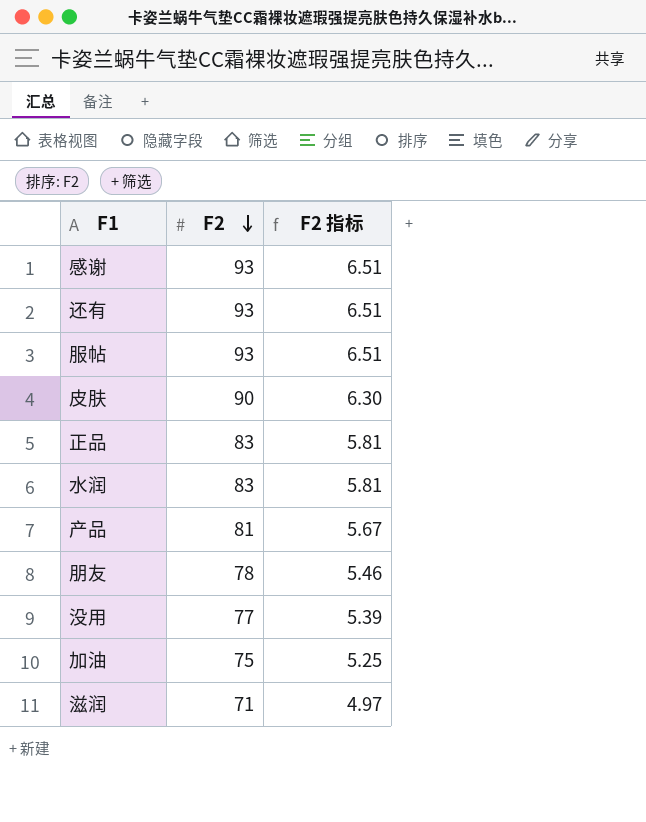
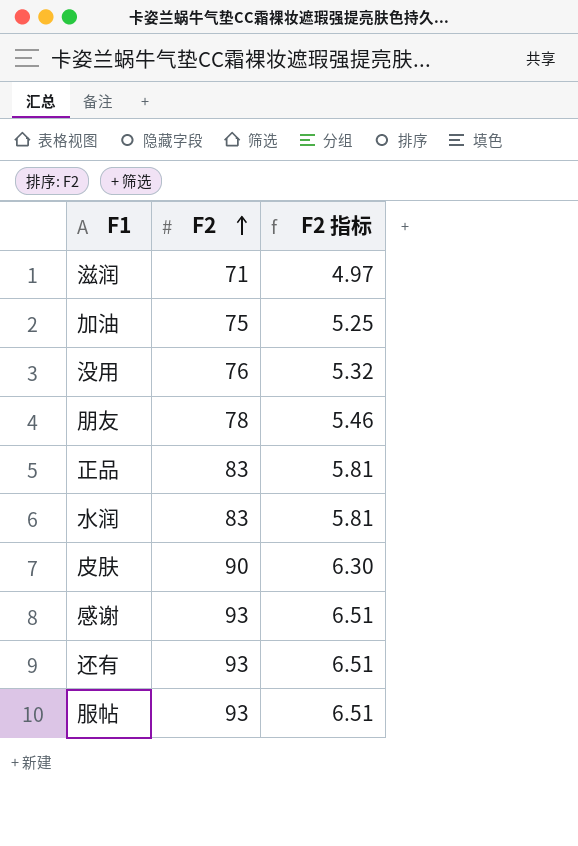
row order: F2 descending -> F2 ascending
row 产品: 81 | 5.67 -> none
没用 | F2: 77 -> 76
没用 | F2 指标: 5.39 -> 5.32

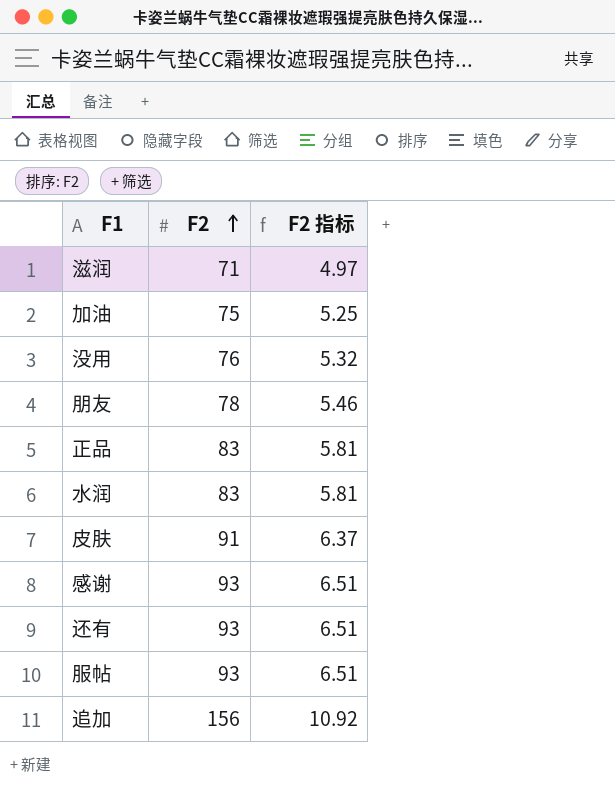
皮肤 | F2: 90 -> 91
皮肤 | F2 指标: 6.30 -> 6.37
row 追加: none -> 156 | 10.92

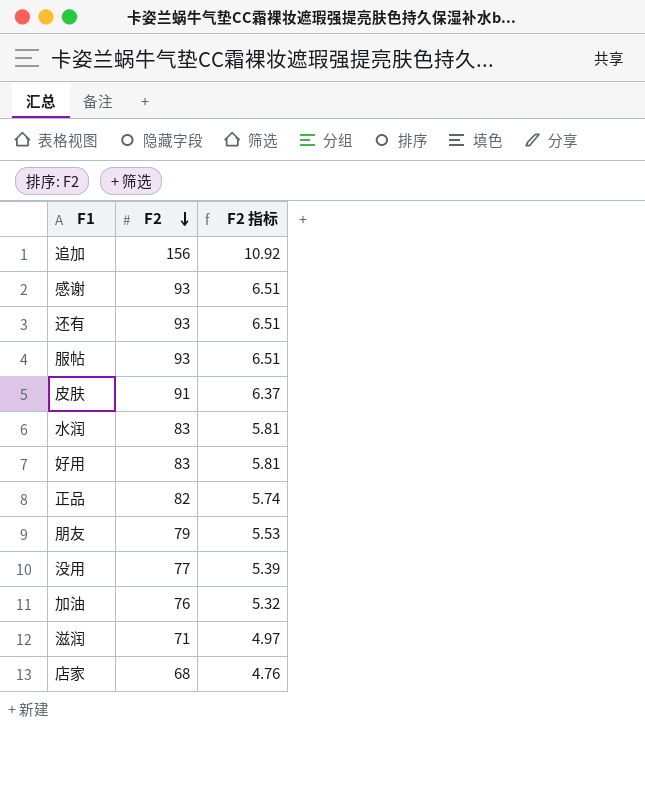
row order: F2 ascending -> F2 descending
row 好用: none -> 83 | 5.81
正品 | F2: 83 -> 82
正品 | F2 指标: 5.81 -> 5.74
朋友 | F2: 78 -> 79
朋友 | F2 指标: 5.46 -> 5.53
没用 | F2: 76 -> 77
没用 | F2 指标: 5.32 -> 5.39
加油 | F2: 75 -> 76
加油 | F2 指标: 5.25 -> 5.32
row 店家: none -> 68 | 4.76

